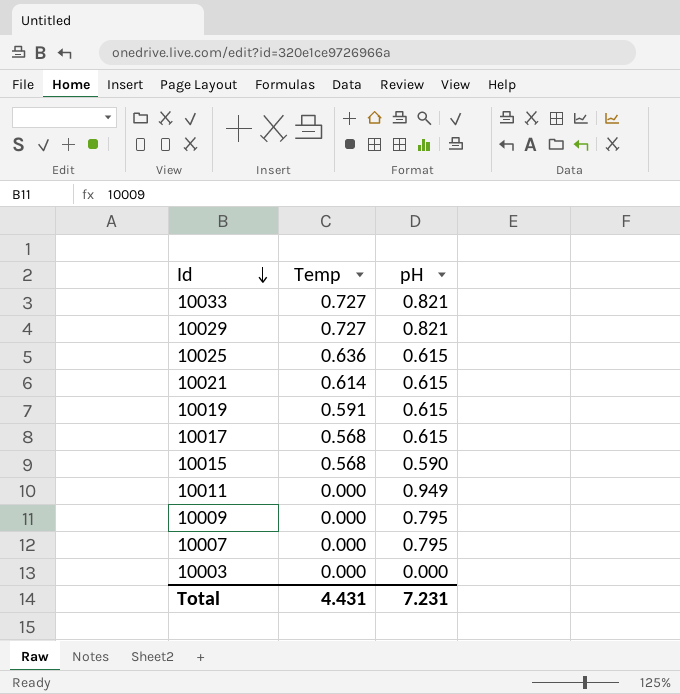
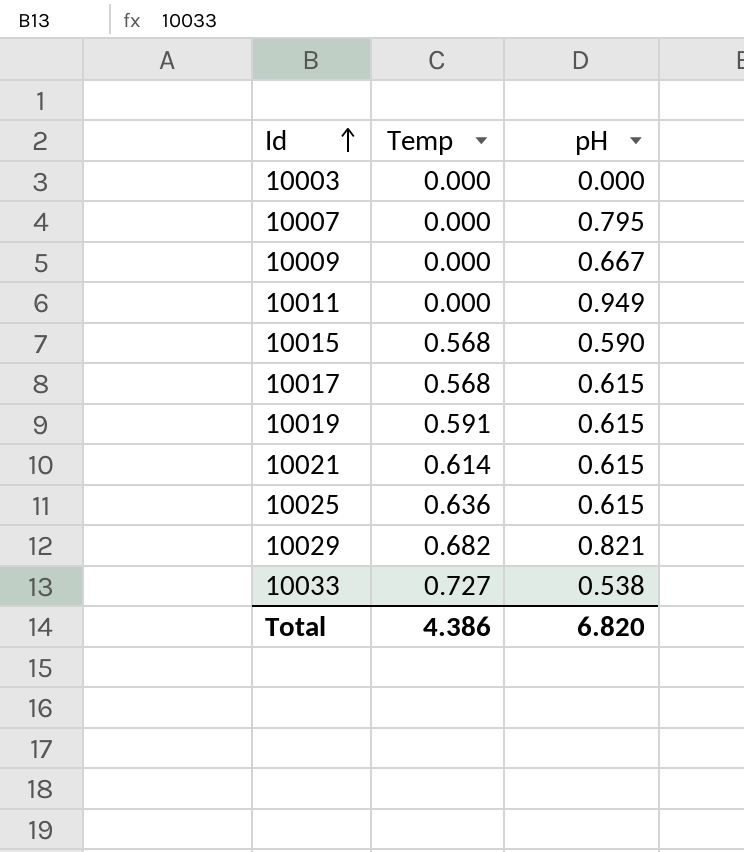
row order: Id descending -> Id ascending
10009 | pH: 0.795 -> 0.667
10029 | Temp: 0.727 -> 0.682
10033 | pH: 0.821 -> 0.538
Total | Temp: 4.431 -> 4.386
Total | pH: 7.231 -> 6.820

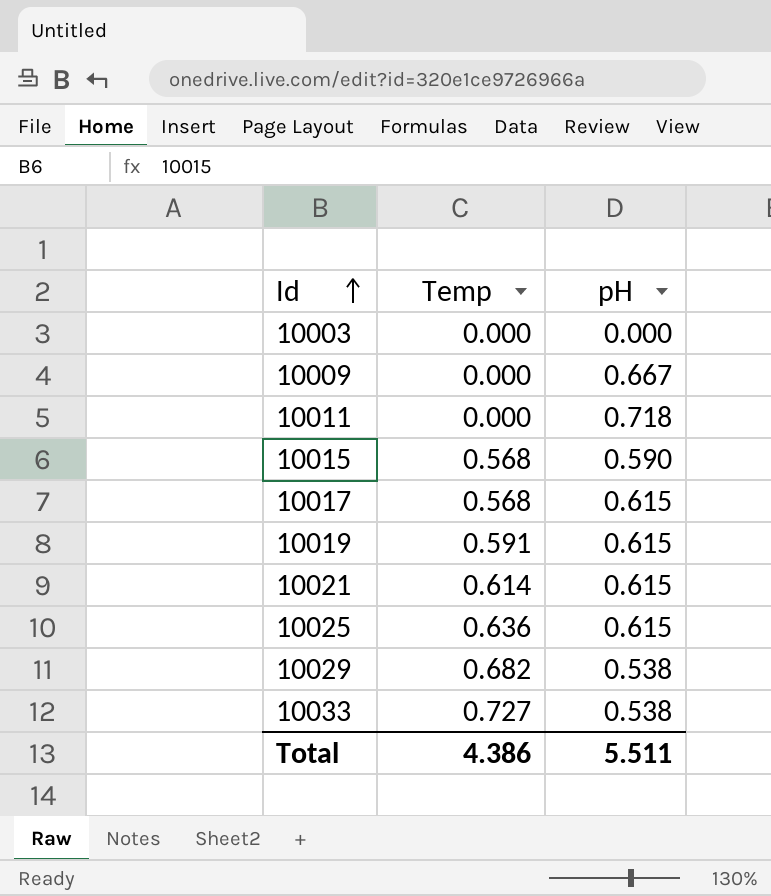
row 10007: 0.000 | 0.795 -> none
10011 | pH: 0.949 -> 0.718
10029 | pH: 0.821 -> 0.538
Total | pH: 6.820 -> 5.511

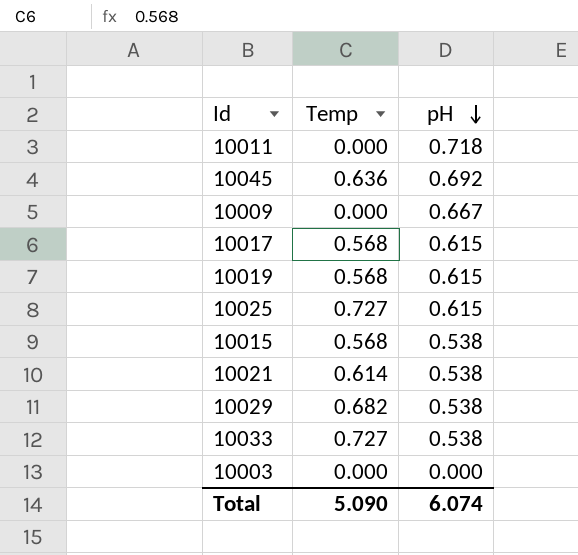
row order: Id ascending -> pH descending
row 10045: none -> 0.636 | 0.692
10019 | Temp: 0.591 -> 0.568
10025 | Temp: 0.636 -> 0.727
10015 | pH: 0.590 -> 0.538
10021 | pH: 0.615 -> 0.538
Total | Temp: 4.386 -> 5.090
Total | pH: 5.511 -> 6.074

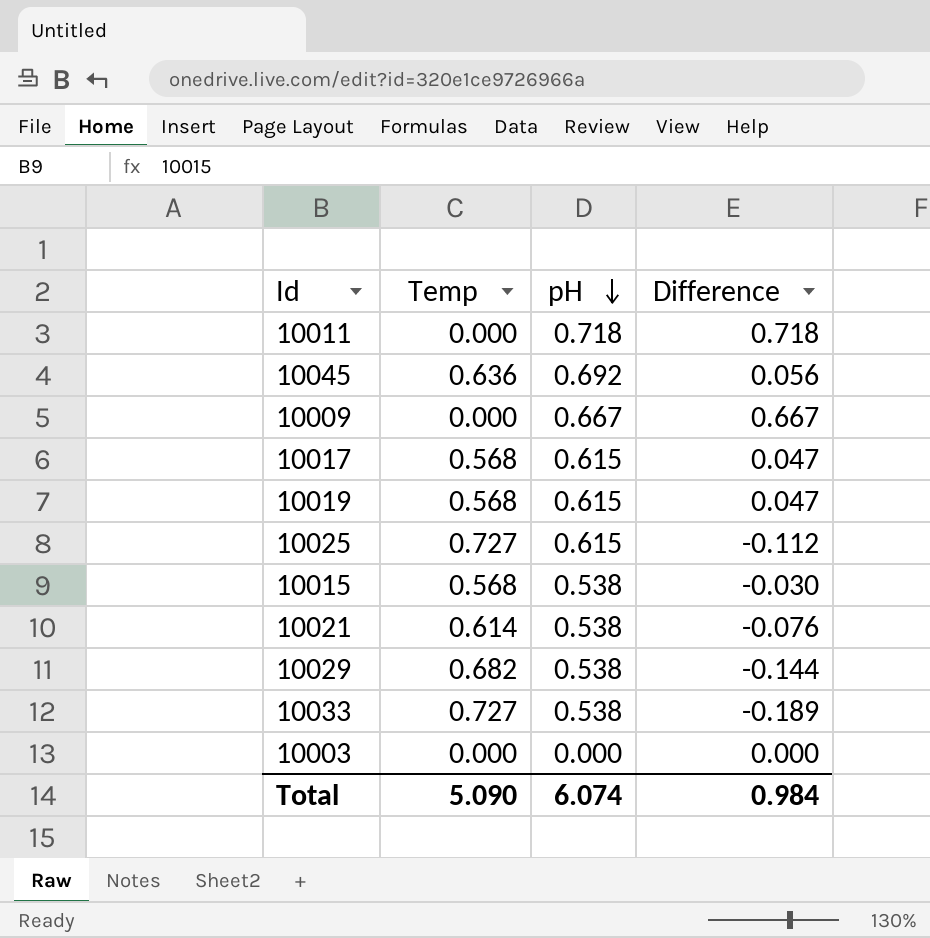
column Difference | formula: none -> [pH] - [Temp]

